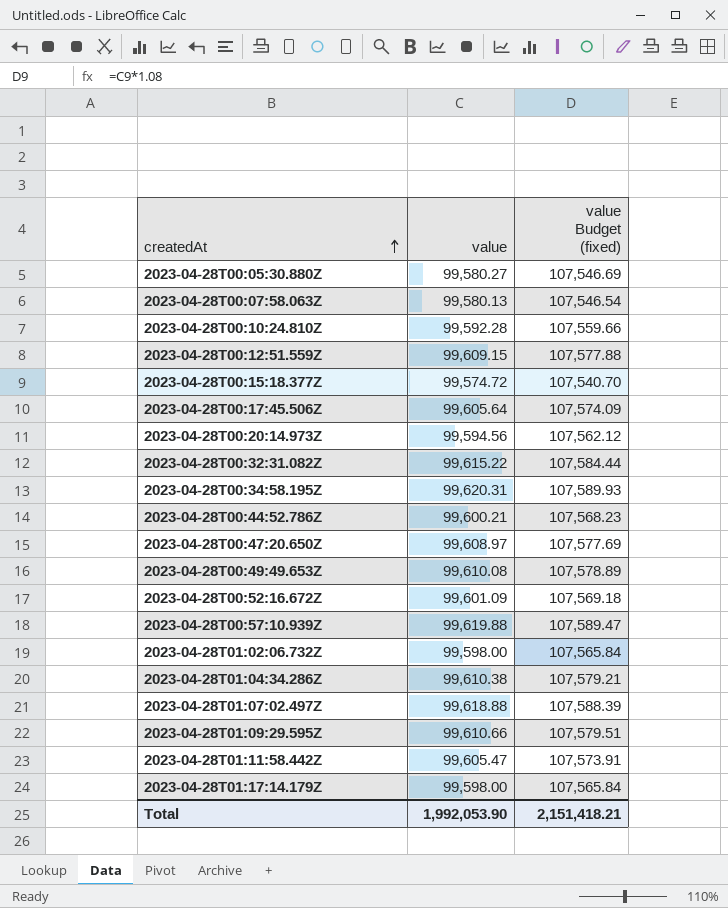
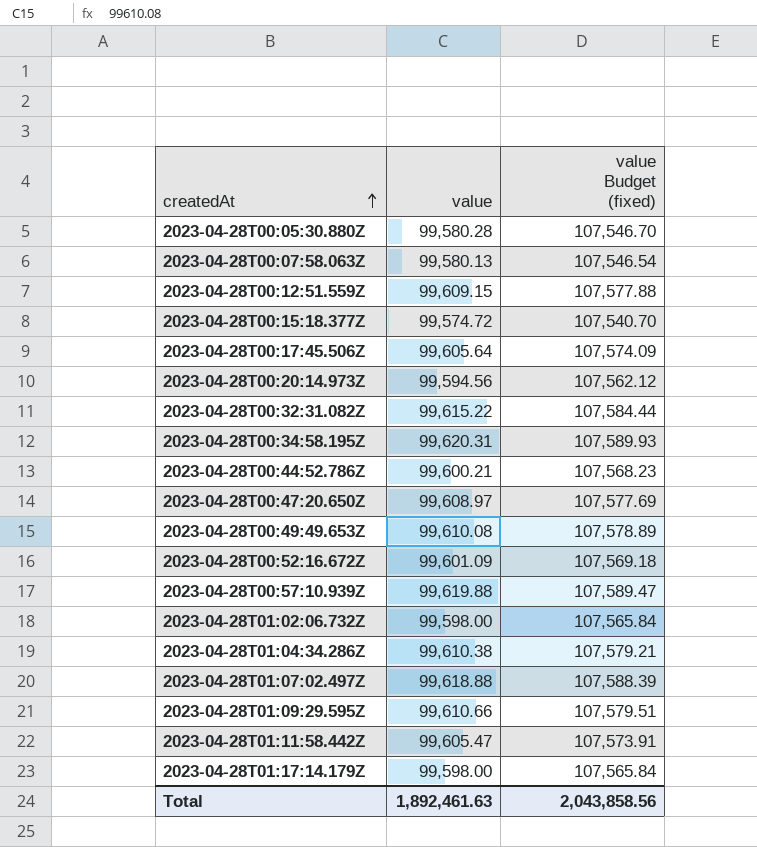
row 2023-04-28T00:10:24.810Z: 99,592.28 | 107,559.66 -> none
2023-04-28T00:05:30.880Z | value: 99,580.27 -> 99,580.28
2023-04-28T00:05:30.880Z | value Budget (fixed): 107,546.69 -> 107,546.70
Total | value: 1,992,053.90 -> 1,892,461.63
Total | value Budget (fixed): 2,151,418.21 -> 2,043,858.56

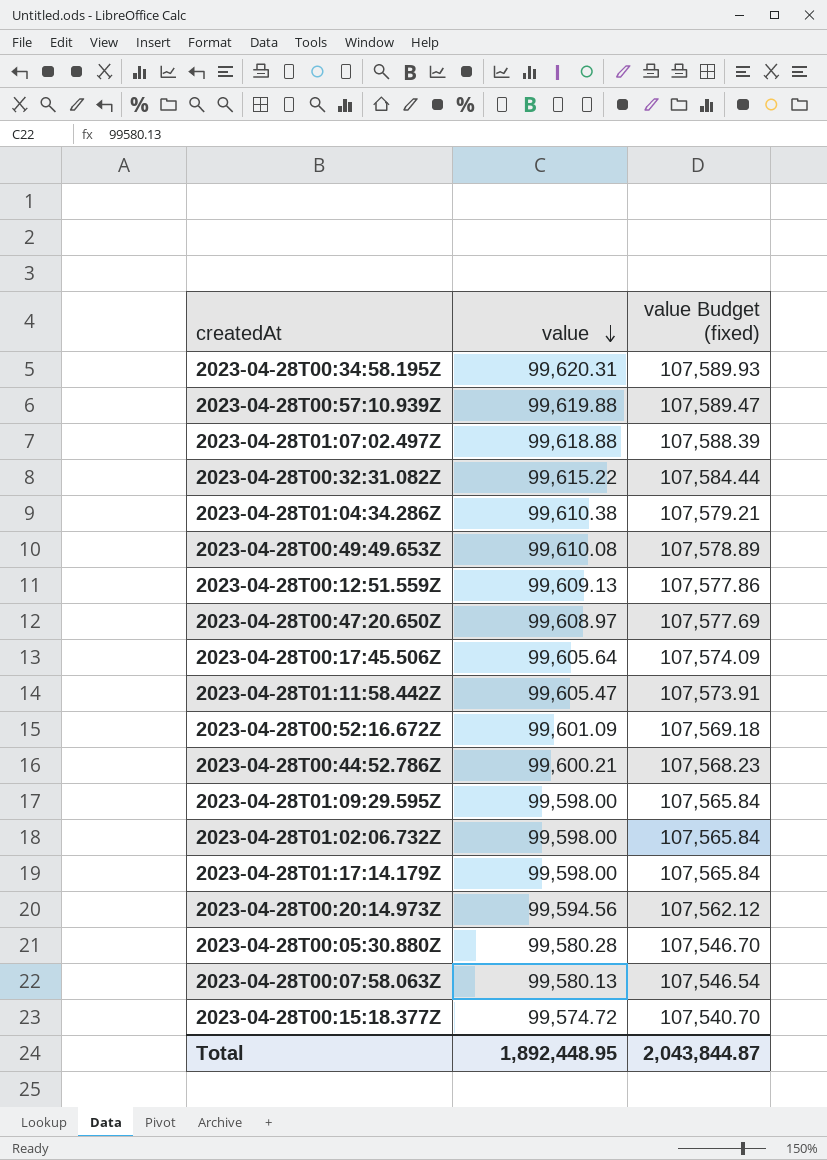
row order: createdAt ascending -> value descending
2023-04-28T00:12:51.559Z | value: 99,609.15 -> 99,609.13
2023-04-28T00:12:51.559Z | value Budget (fixed): 107,577.88 -> 107,577.86
2023-04-28T01:09:29.595Z | value: 99,610.66 -> 99,598.00
2023-04-28T01:09:29.595Z | value Budget (fixed): 107,579.51 -> 107,565.84
Total | value: 1,892,461.63 -> 1,892,448.95
Total | value Budget (fixed): 2,043,858.56 -> 2,043,844.87

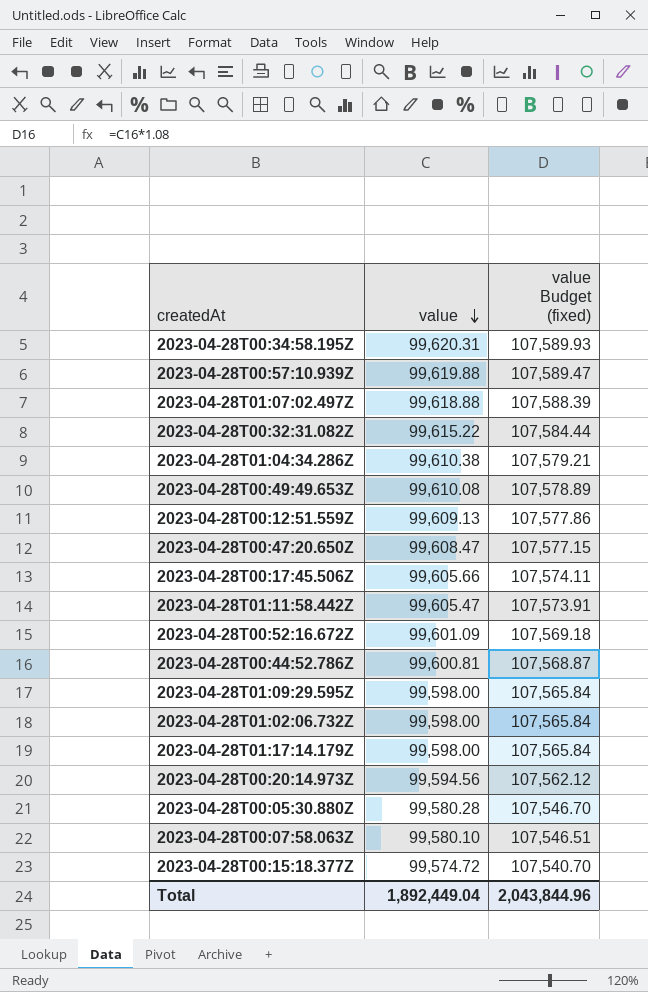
2023-04-28T00:47:20.650Z | value: 99,608.97 -> 99,608.47
2023-04-28T00:47:20.650Z | value Budget (fixed): 107,577.69 -> 107,577.15
2023-04-28T00:17:45.506Z | value: 99,605.64 -> 99,605.66
2023-04-28T00:17:45.506Z | value Budget (fixed): 107,574.09 -> 107,574.11
2023-04-28T00:44:52.786Z | value: 99,600.21 -> 99,600.81
2023-04-28T00:44:52.786Z | value Budget (fixed): 107,568.23 -> 107,568.87
2023-04-28T00:07:58.063Z | value: 99,580.13 -> 99,580.10
2023-04-28T00:07:58.063Z | value Budget (fixed): 107,546.54 -> 107,546.51
Total | value: 1,892,448.95 -> 1,892,449.04
Total | value Budget (fixed): 2,043,844.87 -> 2,043,844.96

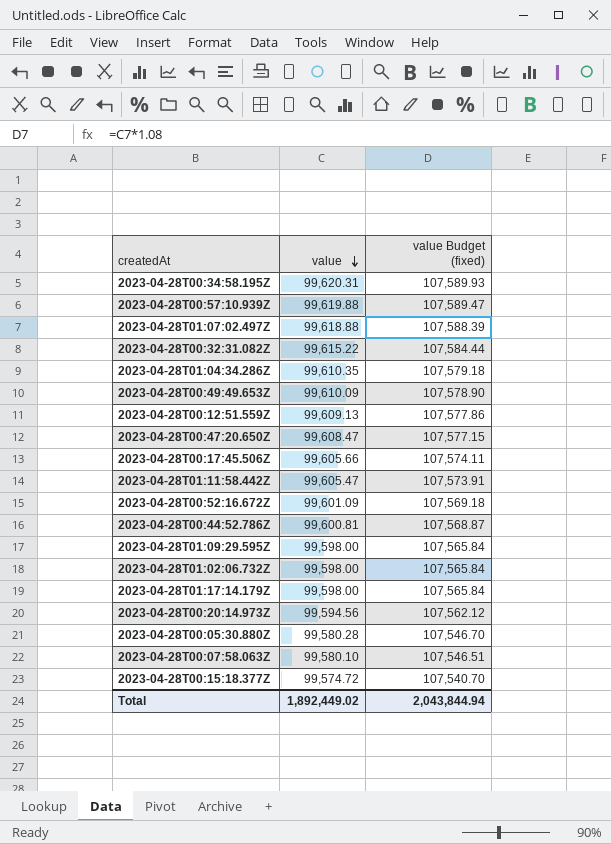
2023-04-28T01:04:34.286Z | value: 99,610.38 -> 99,610.35
2023-04-28T01:04:34.286Z | value Budget (fixed): 107,579.21 -> 107,579.18
2023-04-28T00:49:49.653Z | value: 99,610.08 -> 99,610.09
2023-04-28T00:49:49.653Z | value Budget (fixed): 107,578.89 -> 107,578.90
Total | value: 1,892,449.04 -> 1,892,449.02
Total | value Budget (fixed): 2,043,844.96 -> 2,043,844.94

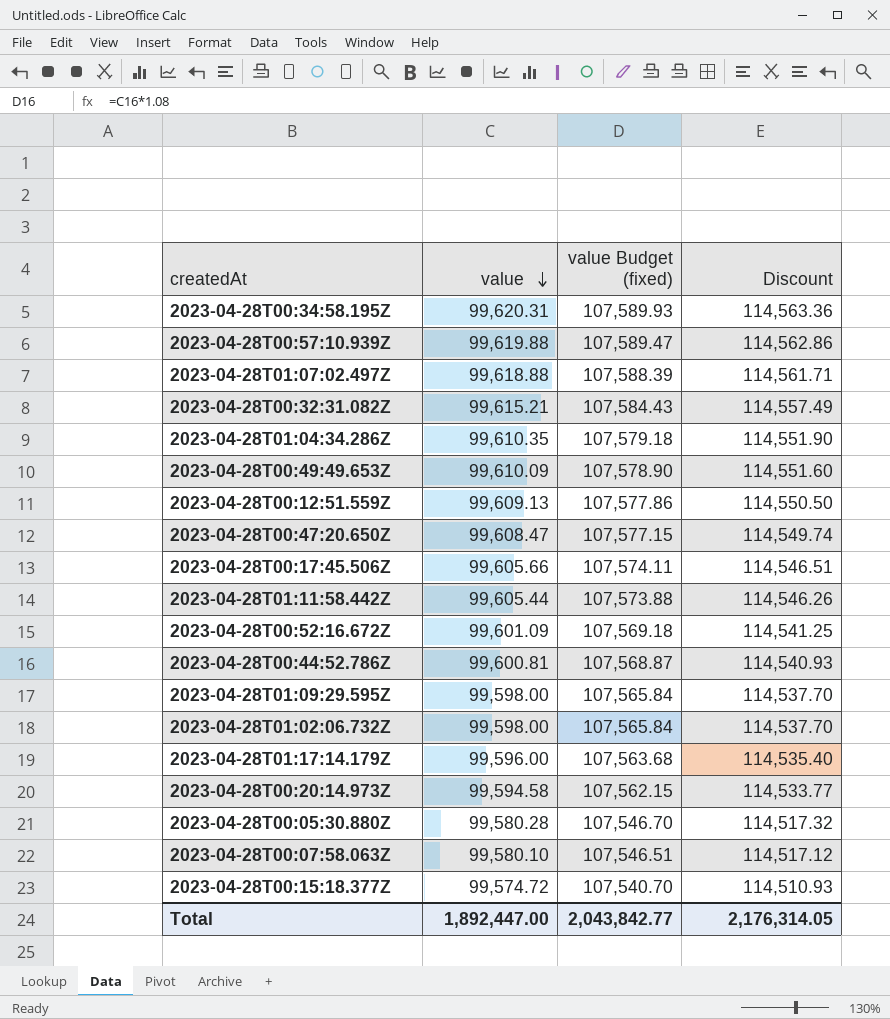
column Discount | formula: none -> [value] * 1.15
2023-04-28T00:32:31.082Z | value: 99,615.22 -> 99,615.21
2023-04-28T00:32:31.082Z | value Budget (fixed): 107,584.44 -> 107,584.43
2023-04-28T01:11:58.442Z | value: 99,605.47 -> 99,605.44
2023-04-28T01:11:58.442Z | value Budget (fixed): 107,573.91 -> 107,573.88
2023-04-28T01:17:14.179Z | value: 99,598.00 -> 99,596.00
2023-04-28T01:17:14.179Z | value Budget (fixed): 107,565.84 -> 107,563.68
2023-04-28T00:20:14.973Z | value: 99,594.56 -> 99,594.58
2023-04-28T00:20:14.973Z | value Budget (fixed): 107,562.12 -> 107,562.15
Total | value: 1,892,449.02 -> 1,892,447.00
Total | value Budget (fixed): 2,043,844.94 -> 2,043,842.77

